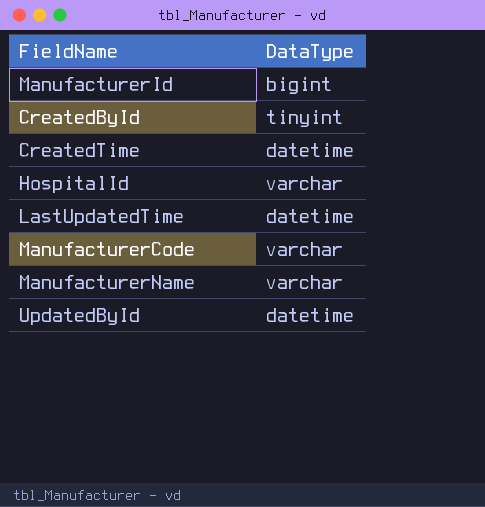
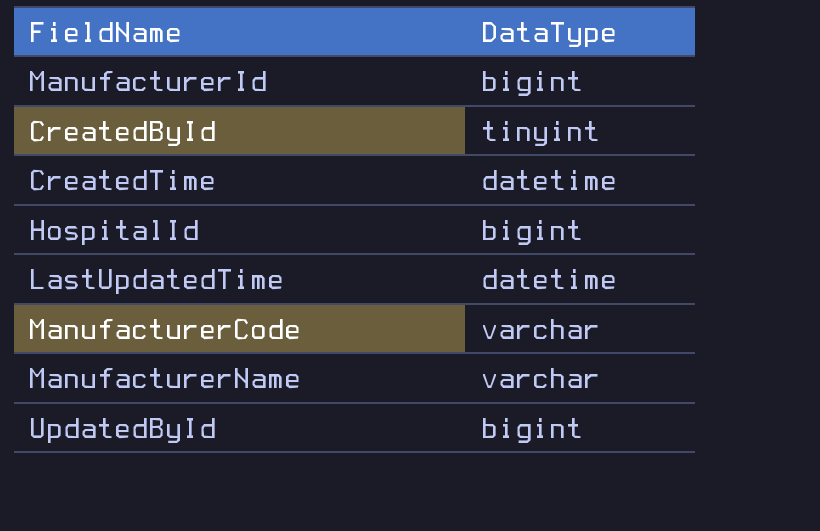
HospitalId | DataType: varchar -> bigint
UpdatedById | DataType: datetime -> bigint

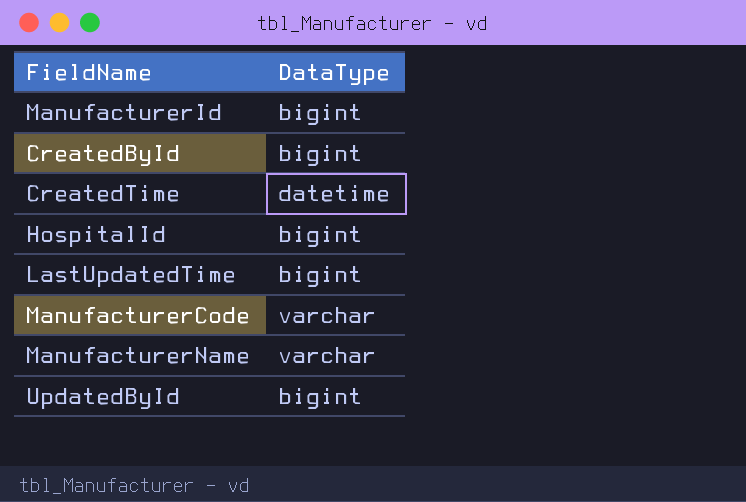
CreatedById | DataType: tinyint -> bigint
LastUpdatedTime | DataType: datetime -> bigint

